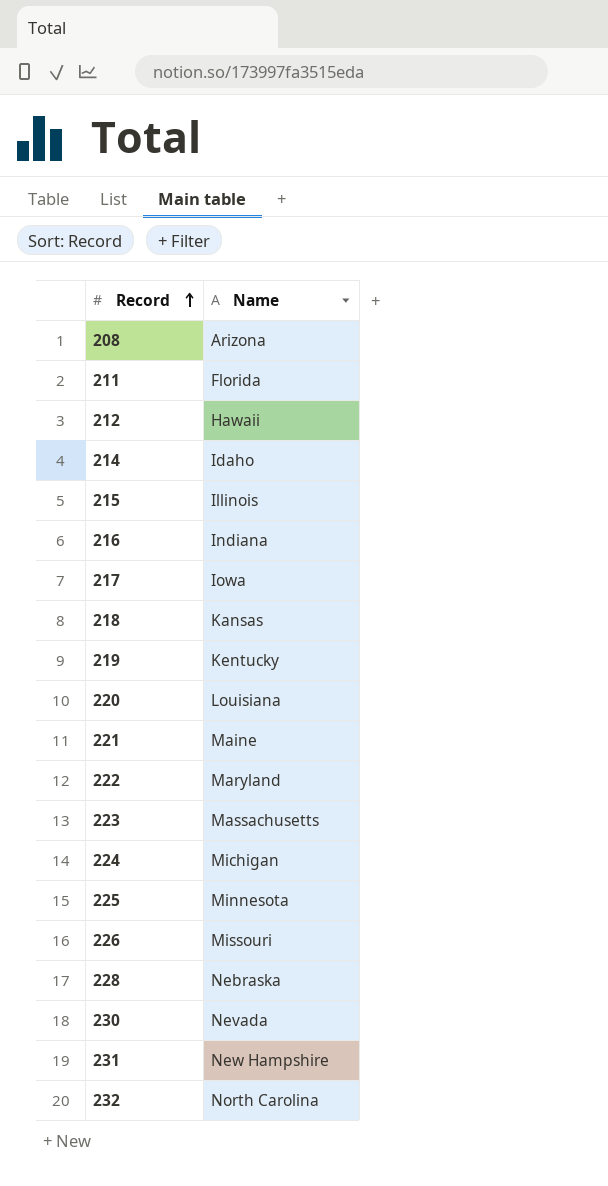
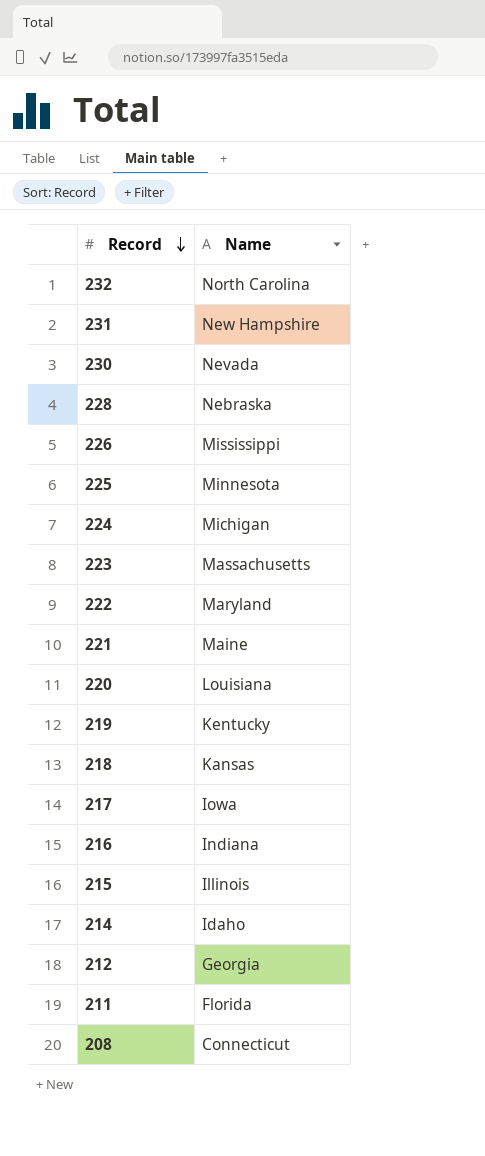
row order: Record ascending -> Record descending
226 | Name: Missouri -> Mississippi
212 | Name: Hawaii -> Georgia
208 | Name: Arizona -> Connecticut

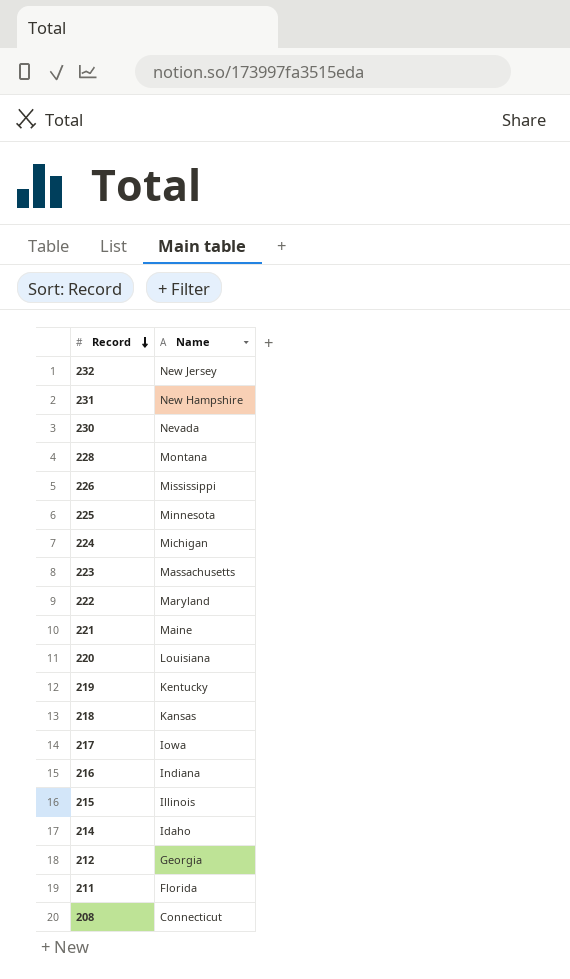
232 | Name: North Carolina -> New Jersey
228 | Name: Nebraska -> Montana

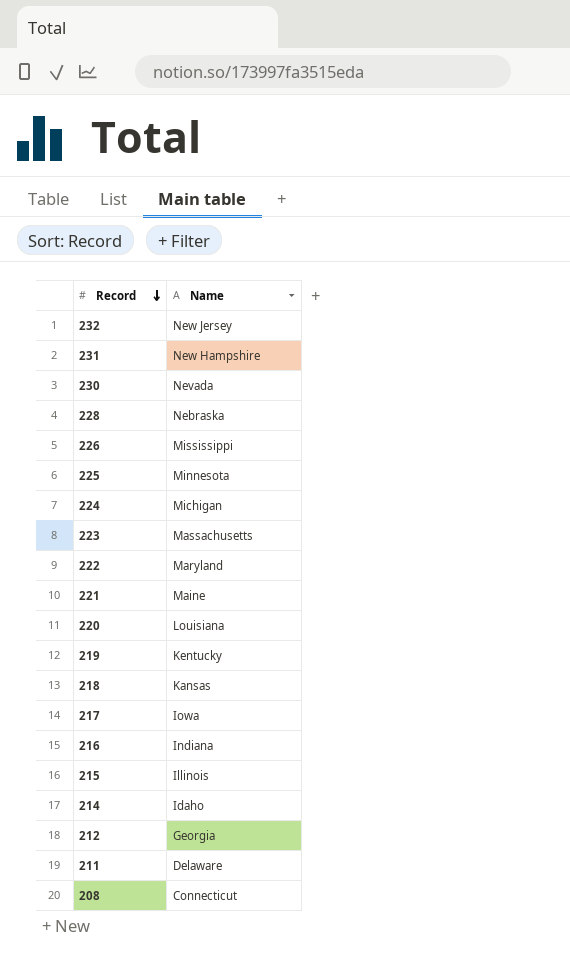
228 | Name: Montana -> Nebraska
211 | Name: Florida -> Delaware

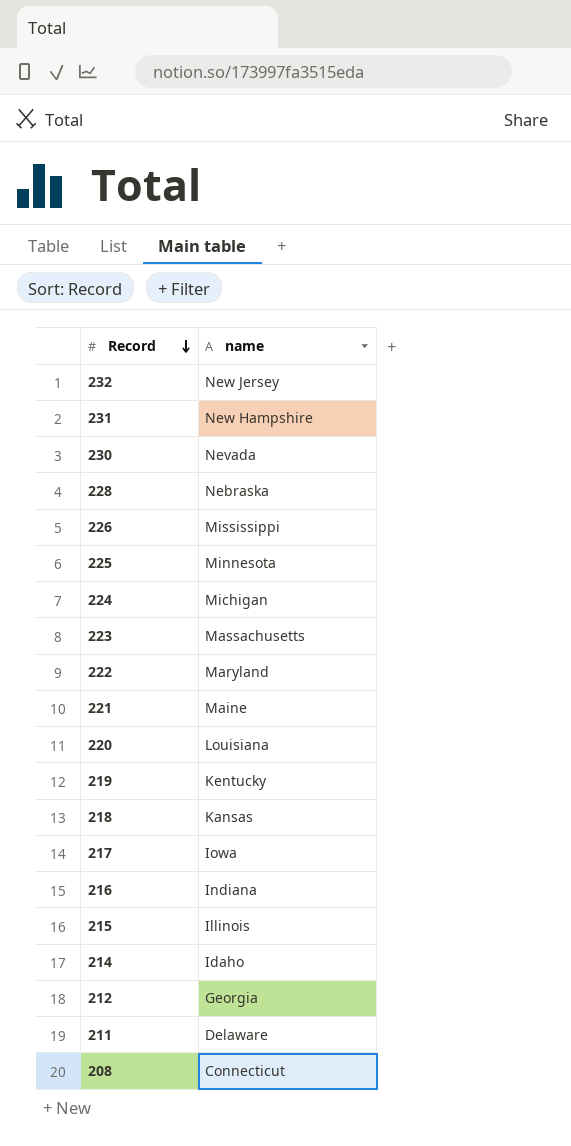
column name: Name -> name

